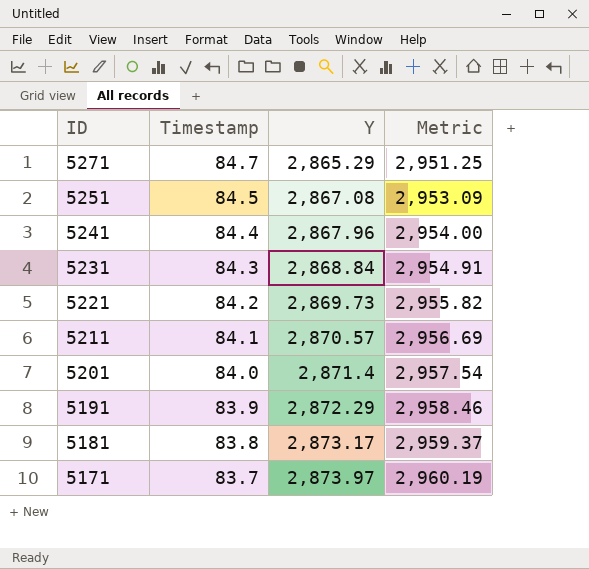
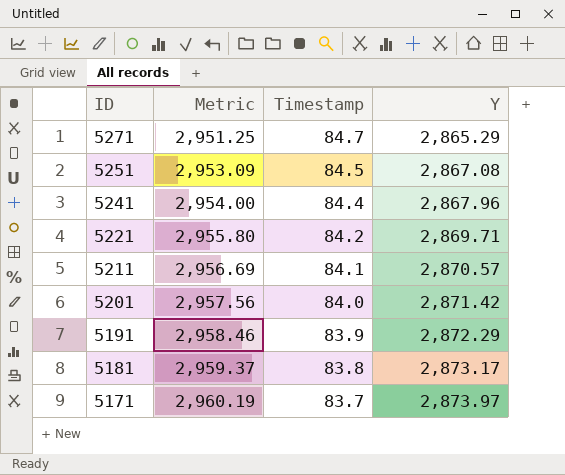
column Metric | position: 4 -> 2
row 5231: 84.3 | 2,868.84 | 2,954.91 -> none
5221 | Metric: 2,955.82 -> 2,955.80
5221 | Y: 2,869.73 -> 2,869.71
5201 | Metric: 2,957.54 -> 2,957.56
5201 | Y: 2,871.4 -> 2,871.42

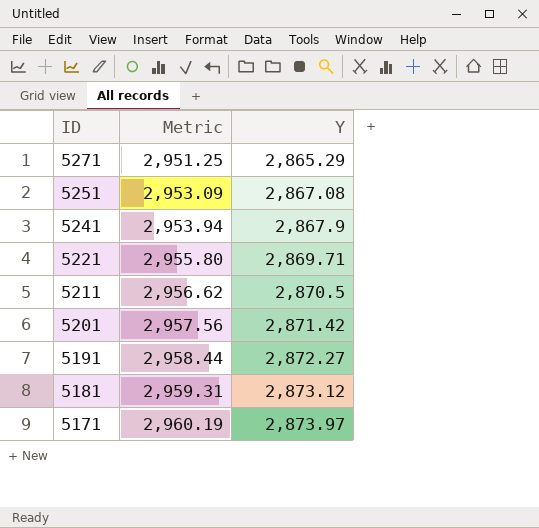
column Timestamp | position: 3 -> none
5241 | Metric: 2,954.00 -> 2,953.94
5241 | Y: 2,867.96 -> 2,867.9
5211 | Metric: 2,956.69 -> 2,956.62
5211 | Y: 2,870.57 -> 2,870.5
5191 | Metric: 2,958.46 -> 2,958.44
5191 | Y: 2,872.29 -> 2,872.27
5181 | Metric: 2,959.37 -> 2,959.31
5181 | Y: 2,873.17 -> 2,873.12

